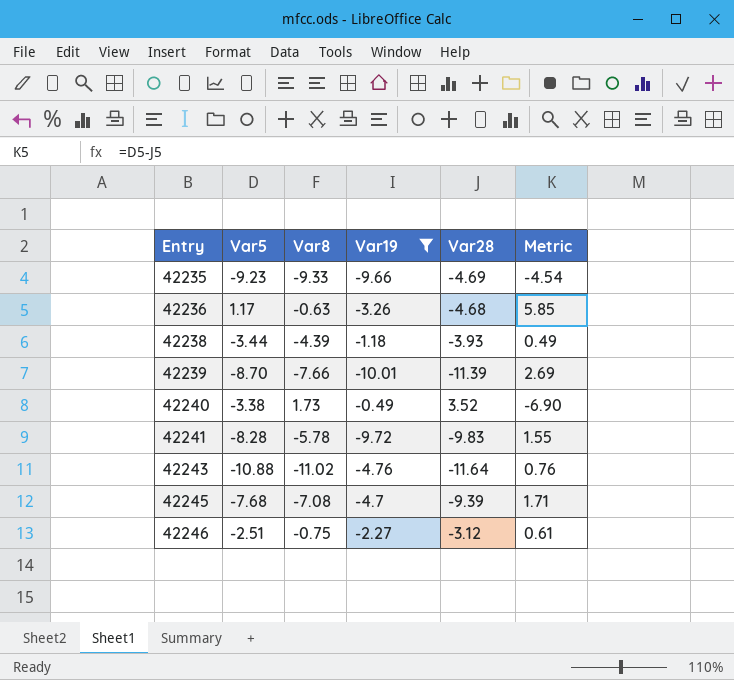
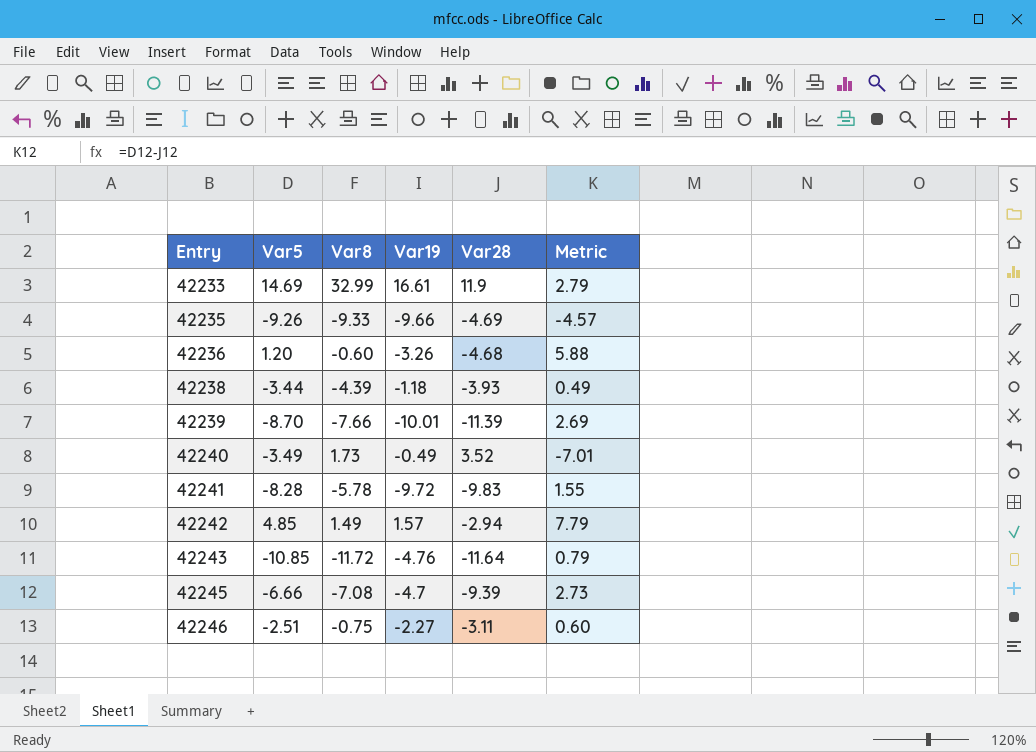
filter: Var19 <= -0.49 -> none
42235 | Var5: -9.23 -> -9.26
42235 | Metric: -4.54 -> -4.57
42236 | Var5: 1.17 -> 1.20
42236 | Var8: -0.63 -> -0.60
42236 | Metric: 5.85 -> 5.88
42240 | Var5: -3.38 -> -3.49
42240 | Metric: -6.90 -> -7.01
42243 | Var5: -10.88 -> -10.85
42243 | Var8: -11.02 -> -11.72
42243 | Metric: 0.76 -> 0.79
42245 | Var5: -7.68 -> -6.66
42245 | Metric: 1.71 -> 2.73
42246 | Var28: -3.12 -> -3.11
42246 | Metric: 0.61 -> 0.60

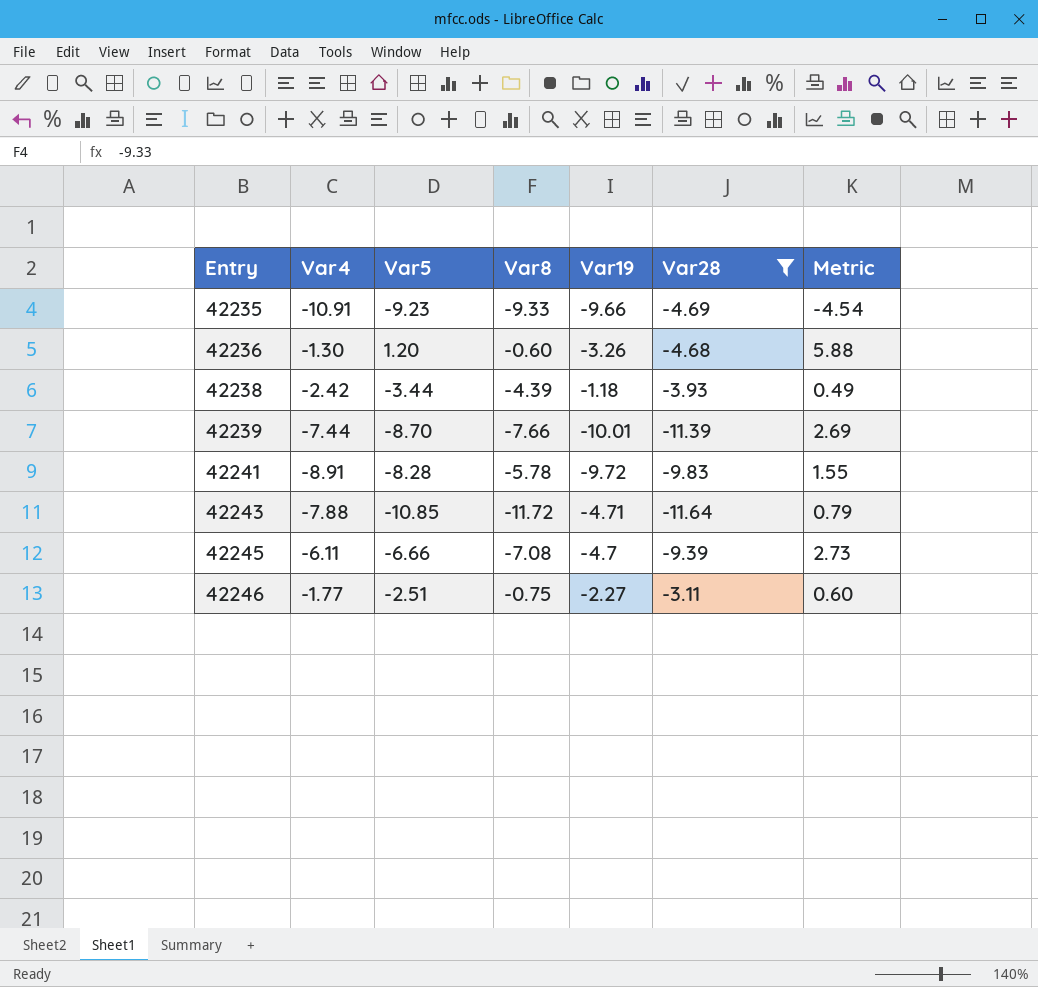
filter: none -> Var28 <= -3.11
column Var4 | position: none -> 2
42235 | Var5: -9.26 -> -9.23
42235 | Metric: -4.57 -> -4.54
42243 | Var19: -4.76 -> -4.71

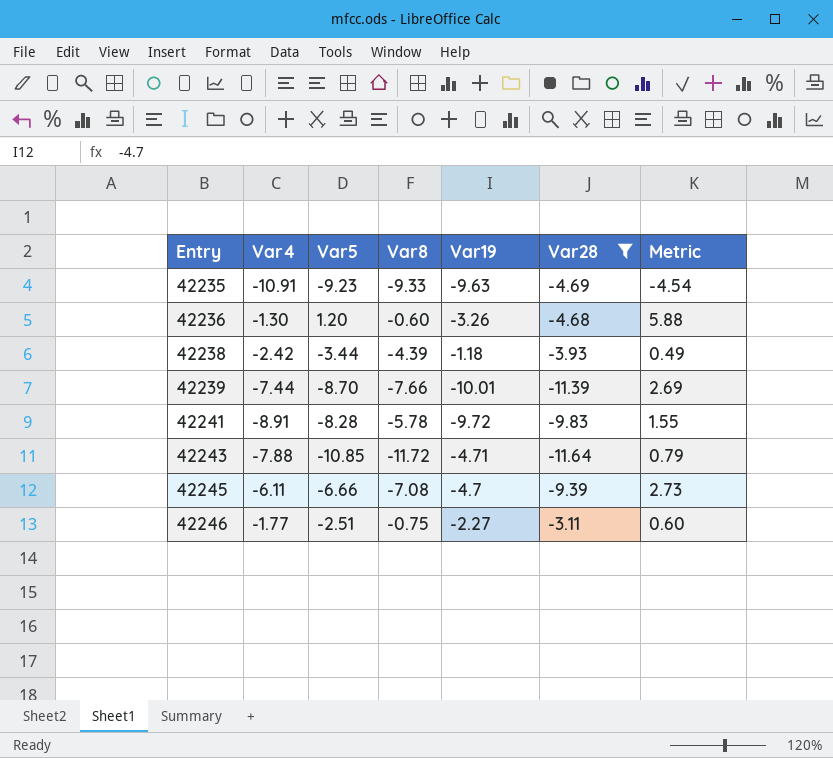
42235 | Var19: -9.66 -> -9.63

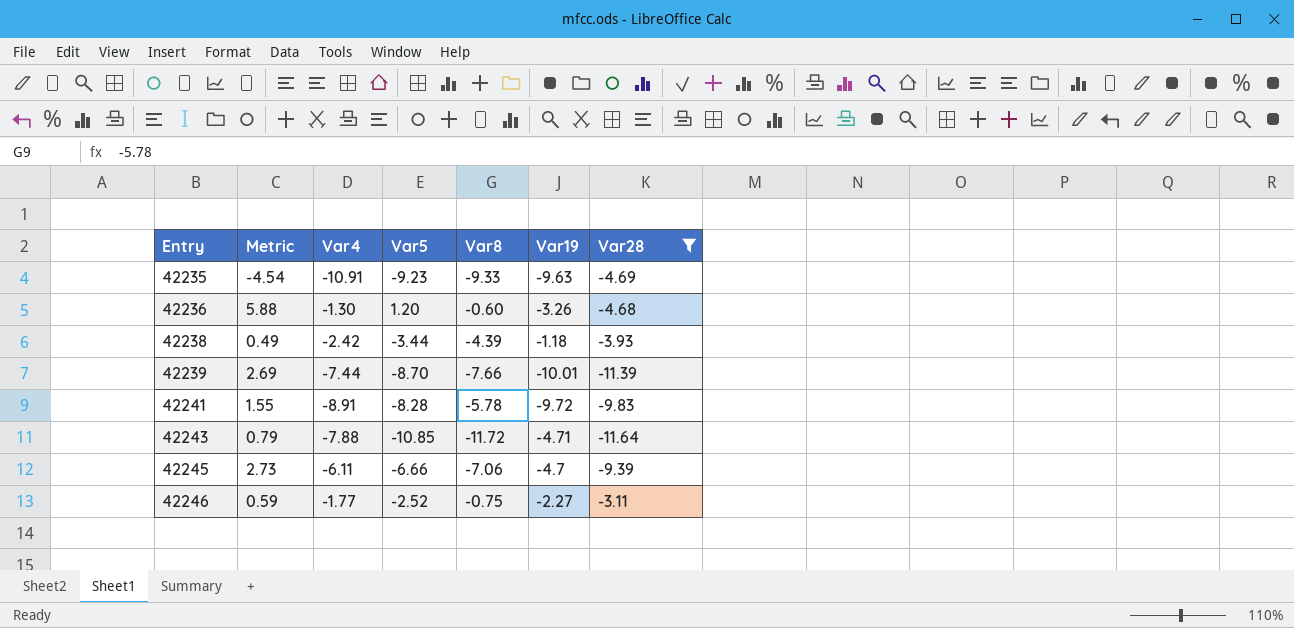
column Metric | position: 7 -> 2
42245 | Var8: -7.08 -> -7.06
42246 | Metric: 0.60 -> 0.59
42246 | Var5: -2.51 -> -2.52

